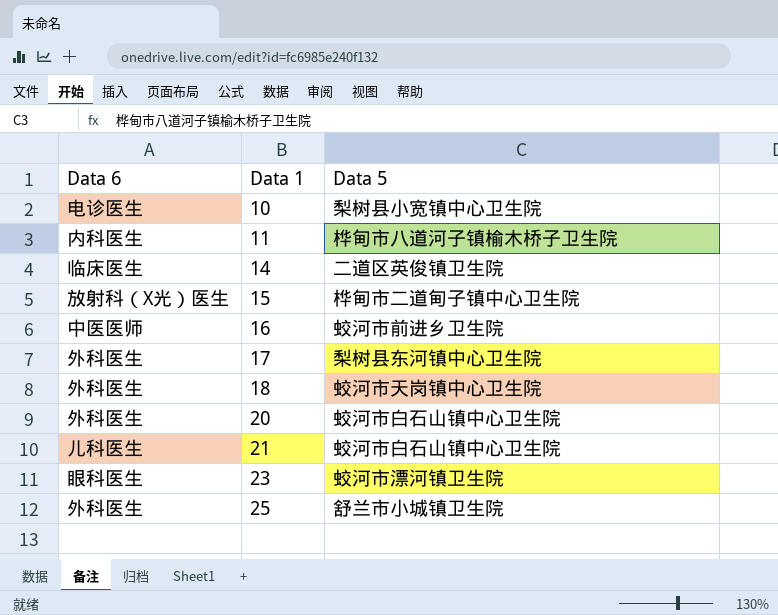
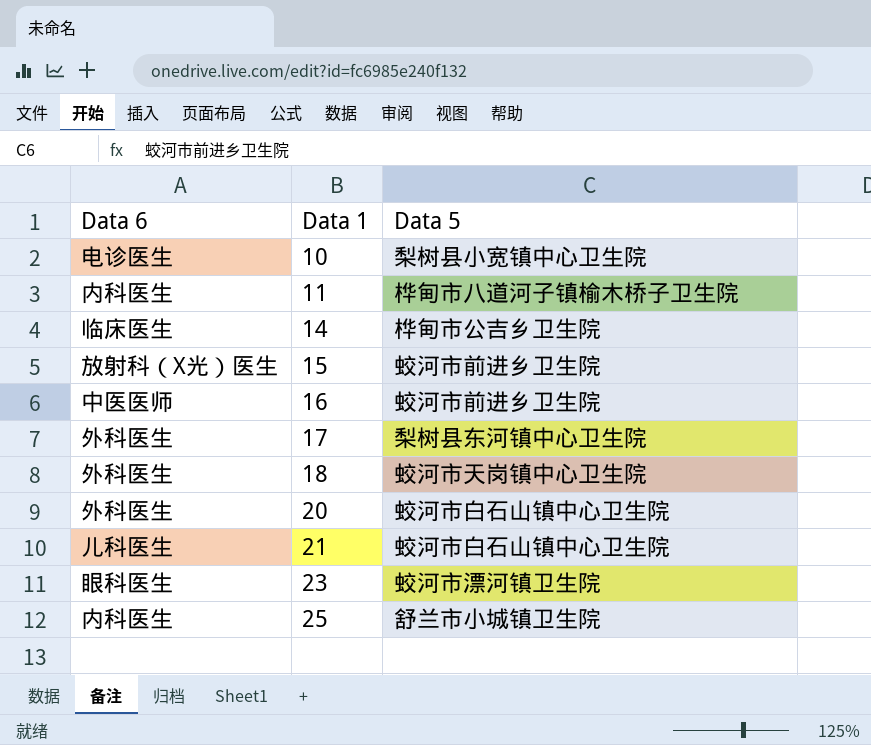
14 | Data 5: 二道区英俊镇卫生院 -> 桦甸市公吉乡卫生院
15 | Data 5: 桦甸市二道甸子镇中心卫生院 -> 蛟河市前进乡卫生院
25 | Data 6: 外科医生 -> 内科医生

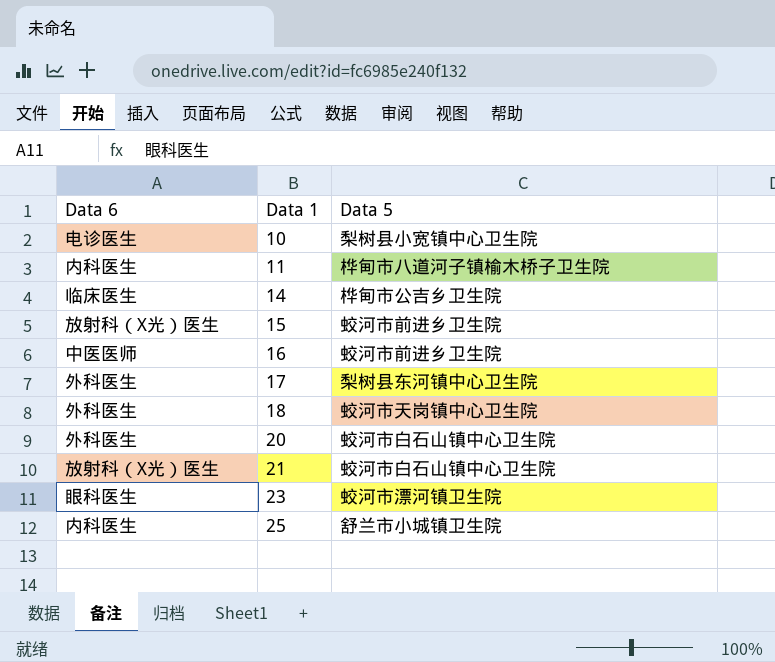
21 | Data 6: 儿科医生 -> 放射科（X光）医生

